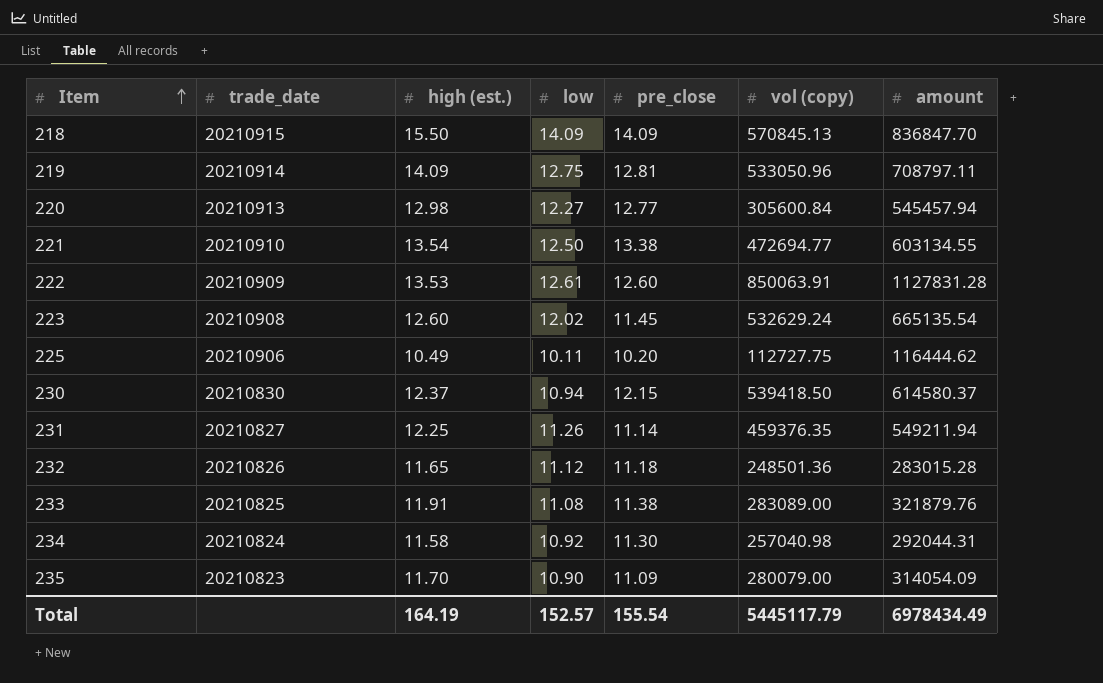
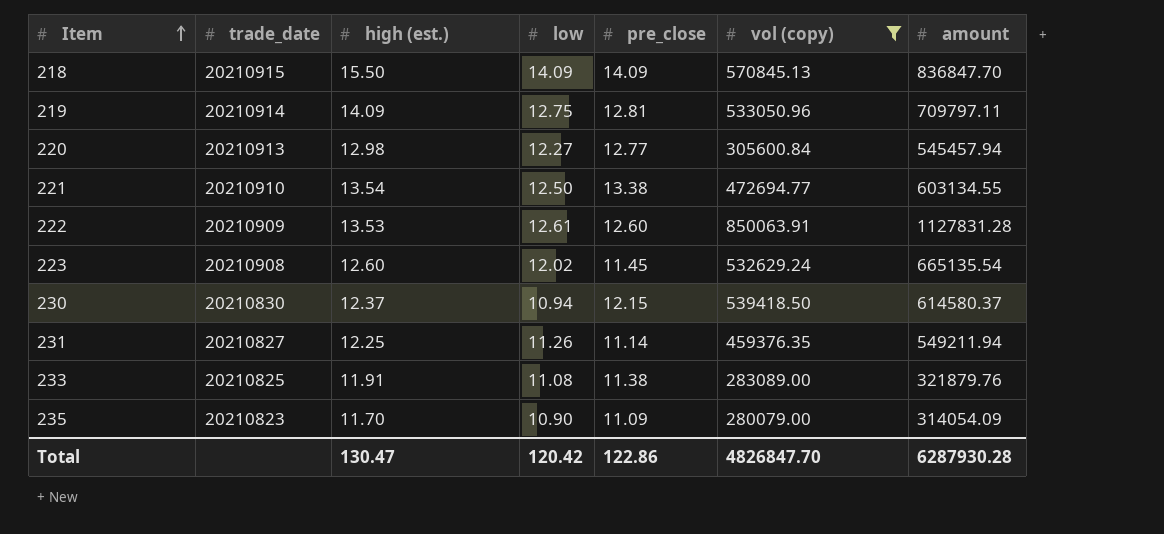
filter: none -> vol (copy) >= 280079.00
219 | amount: 708797.11 -> 709797.11
Total | high (est.): 164.19 -> 130.47
Total | low: 152.57 -> 120.42
Total | pre_close: 155.54 -> 122.86
Total | vol (copy): 5445117.79 -> 4826847.70
Total | amount: 6978434.49 -> 6287930.28

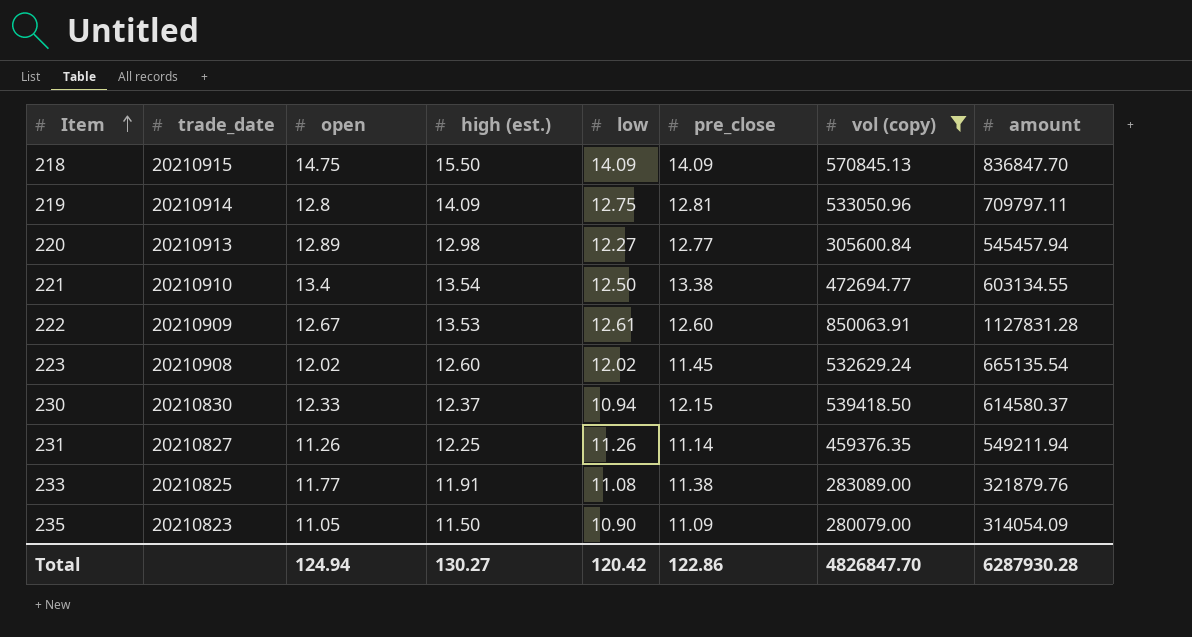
column open | position: none -> 3
235 | high (est.): 11.70 -> 11.50
Total | high (est.): 130.47 -> 130.27

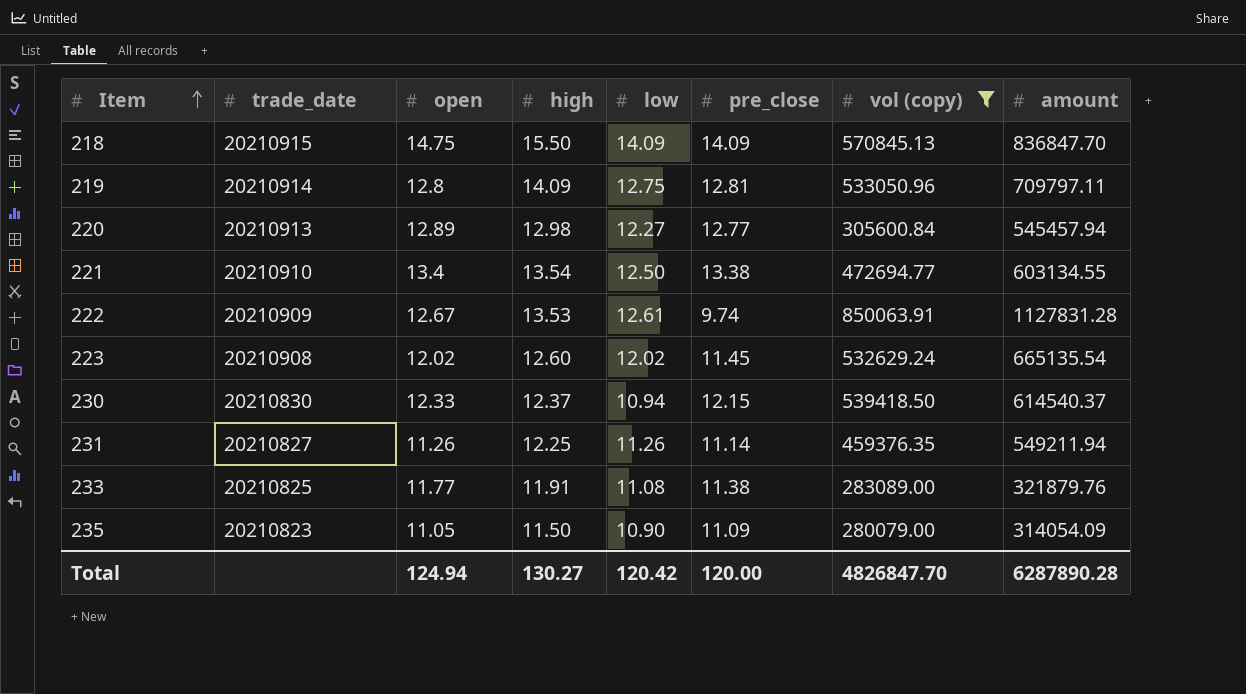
column name: high (est.) -> high
222 | pre_close: 12.60 -> 9.74
230 | amount: 614580.37 -> 614540.37
Total | pre_close: 122.86 -> 120.00
Total | amount: 6287930.28 -> 6287890.28

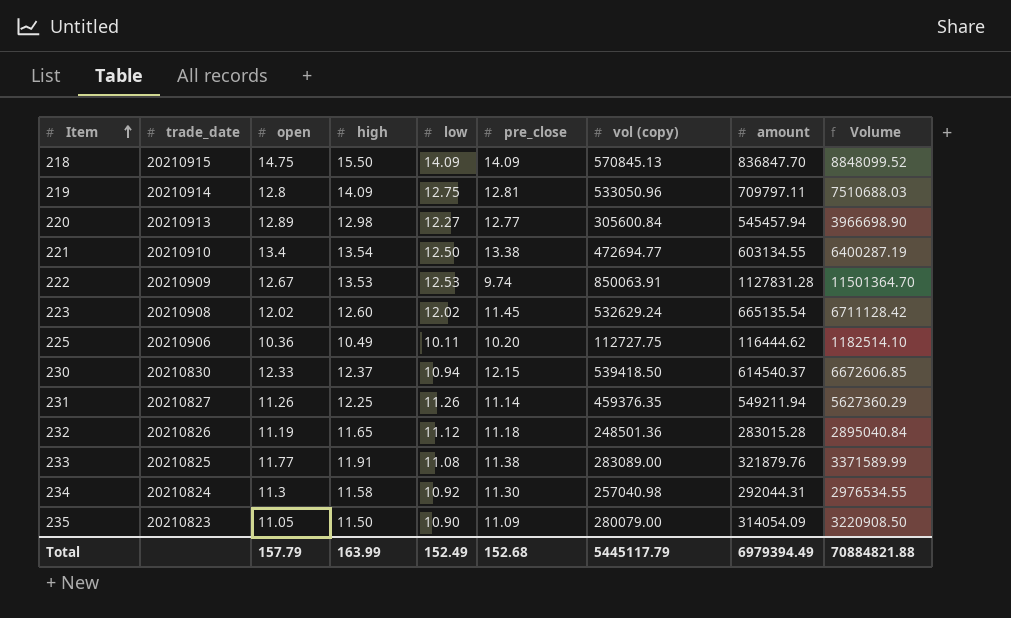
filter: vol (copy) >= 280079.00 -> none
column Volume | formula: none -> [high] * [vol (copy)]
222 | low: 12.61 -> 12.53
Total | open: 124.94 -> 157.79
Total | high: 130.27 -> 163.99
Total | low: 120.42 -> 152.49
Total | pre_close: 120.00 -> 152.68
Total | vol (copy): 4826847.70 -> 5445117.79
Total | amount: 6287890.28 -> 6979394.49

